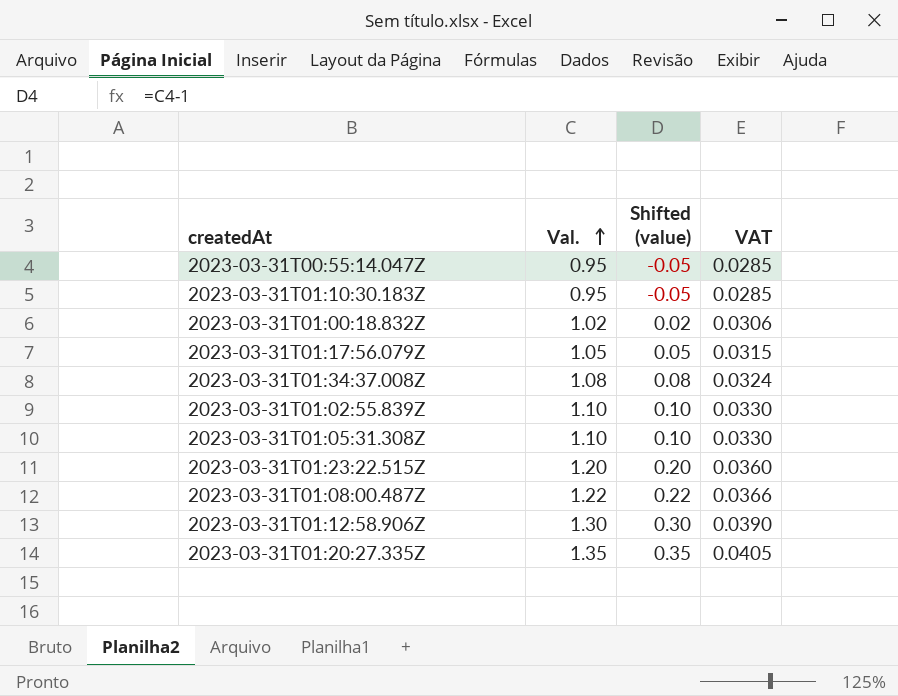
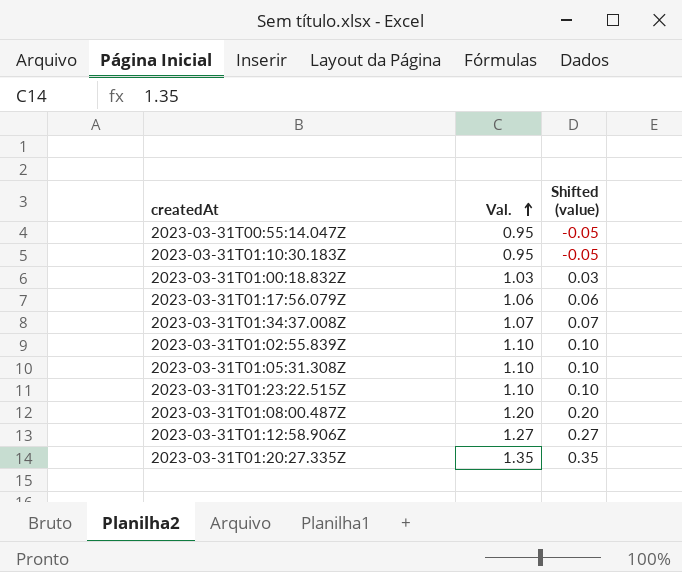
column VAT | formula: [Val.] * 0.03 -> none
2023-03-31T01:00:18.832Z | Val.: 1.02 -> 1.03
2023-03-31T01:00:18.832Z | Shifted (value): 0.02 -> 0.03
2023-03-31T01:17:56.079Z | Val.: 1.05 -> 1.06
2023-03-31T01:17:56.079Z | Shifted (value): 0.05 -> 0.06
2023-03-31T01:34:37.008Z | Val.: 1.08 -> 1.07
2023-03-31T01:34:37.008Z | Shifted (value): 0.08 -> 0.07
2023-03-31T01:23:22.515Z | Val.: 1.20 -> 1.10
2023-03-31T01:23:22.515Z | Shifted (value): 0.20 -> 0.10
2023-03-31T01:08:00.487Z | Val.: 1.22 -> 1.20
2023-03-31T01:08:00.487Z | Shifted (value): 0.22 -> 0.20
2023-03-31T01:12:58.906Z | Val.: 1.30 -> 1.27
2023-03-31T01:12:58.906Z | Shifted (value): 0.30 -> 0.27

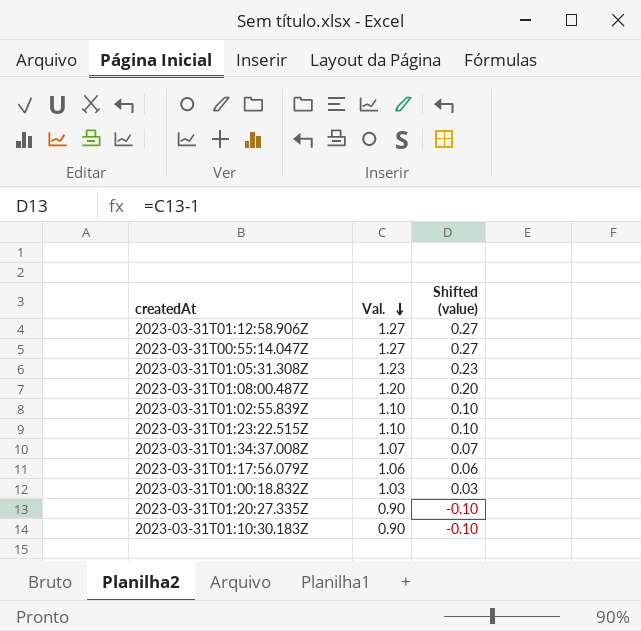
row order: Val. ascending -> Val. descending
2023-03-31T00:55:14.047Z | Val.: 0.95 -> 1.27
2023-03-31T00:55:14.047Z | Shifted (value): -0.05 -> 0.27
2023-03-31T01:05:31.308Z | Val.: 1.10 -> 1.23
2023-03-31T01:05:31.308Z | Shifted (value): 0.10 -> 0.23
2023-03-31T01:20:27.335Z | Val.: 1.35 -> 0.90
2023-03-31T01:20:27.335Z | Shifted (value): 0.35 -> -0.10
2023-03-31T01:10:30.183Z | Val.: 0.95 -> 0.90
2023-03-31T01:10:30.183Z | Shifted (value): -0.05 -> -0.10

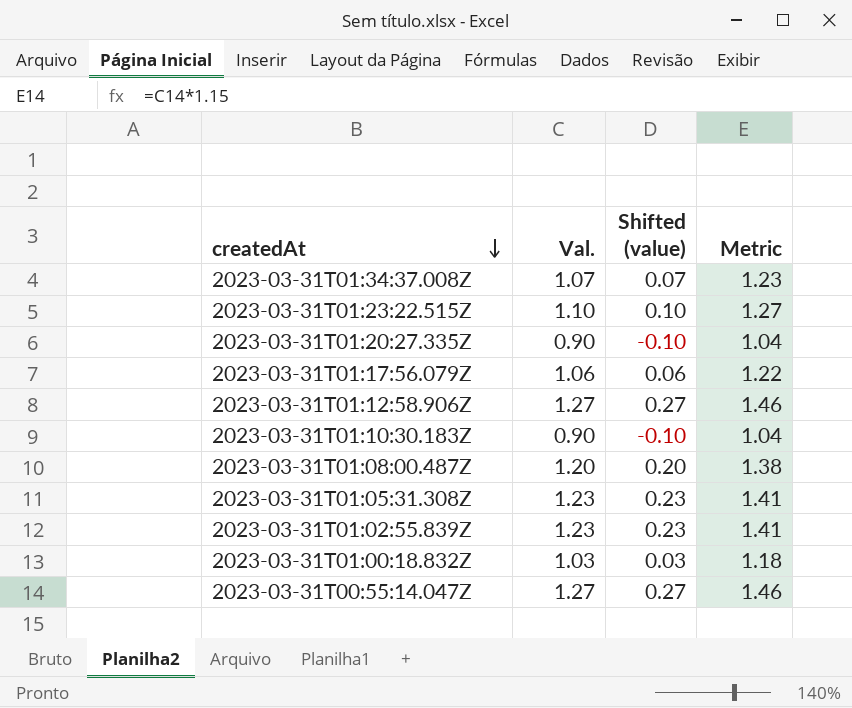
row order: Val. descending -> createdAt descending
column Metric | formula: none -> [Val.] * 1.15
2023-03-31T01:02:55.839Z | Val.: 1.10 -> 1.23
2023-03-31T01:02:55.839Z | Shifted (value): 0.10 -> 0.23

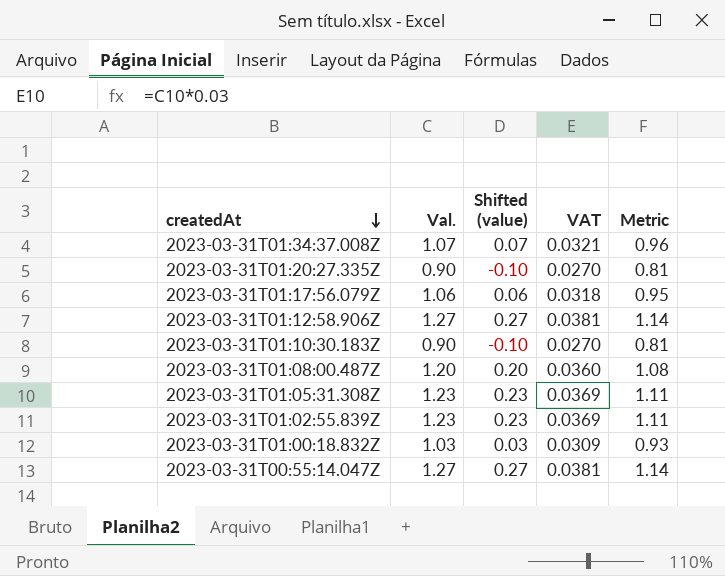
column VAT | formula: none -> [Val.] * 0.03
column Metric | formula: [Val.] * 1.15 -> [Val.] * 0.9
row 2023-03-31T01:23:22.515Z: 1.10 | 0.10 | 1.27 -> none

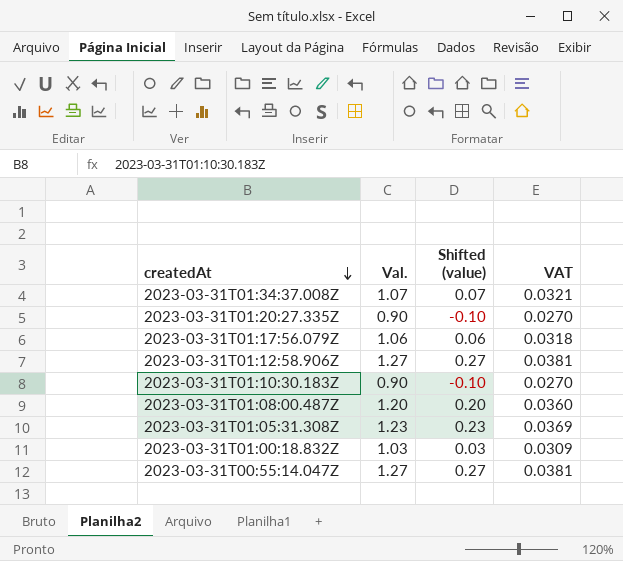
column Metric | formula: [Val.] * 0.9 -> none
row 2023-03-31T01:02:55.839Z: 1.23 | 0.23 | 0.0369 | 1.11 -> none

